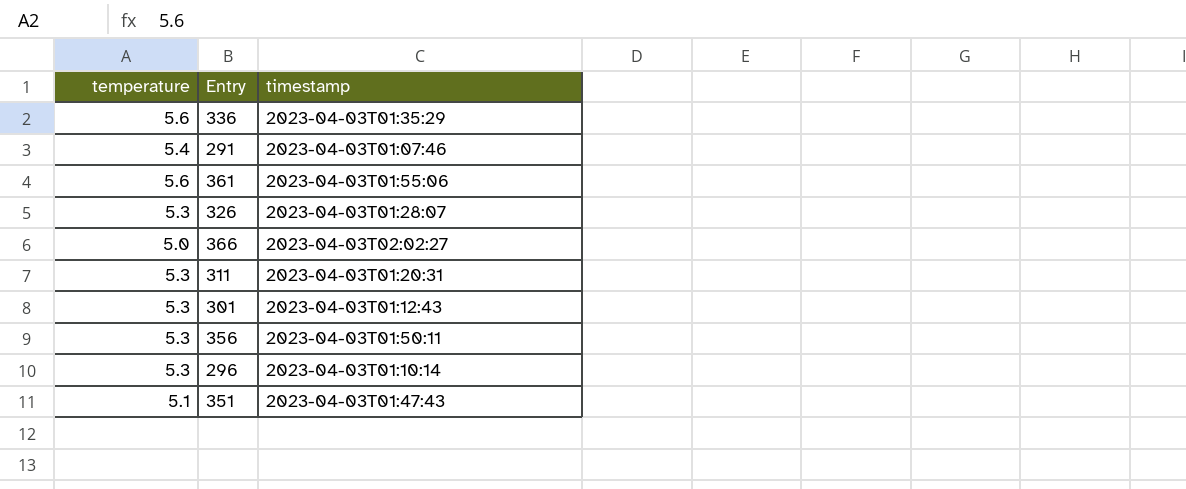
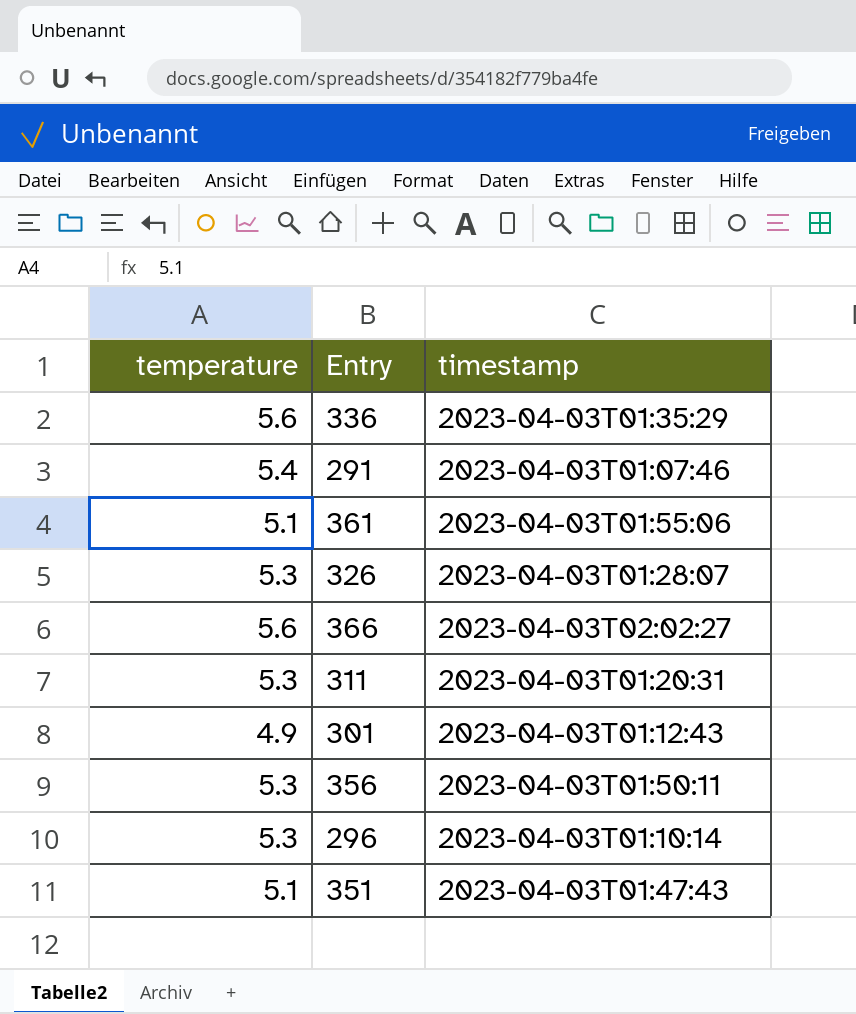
361 | temperature: 5.6 -> 5.1
366 | temperature: 5.0 -> 5.6
301 | temperature: 5.3 -> 4.9

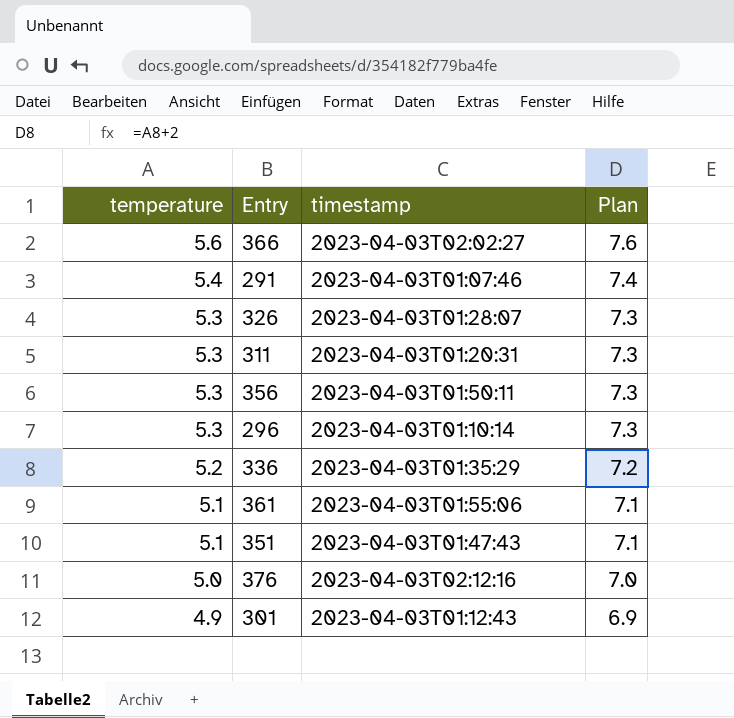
row order: none -> temperature descending
column Plan | formula: none -> [temperature] + 2
336 | temperature: 5.6 -> 5.2
row 376: none -> 5.0 | 2023-04-03T02:12:16 | 7.0

